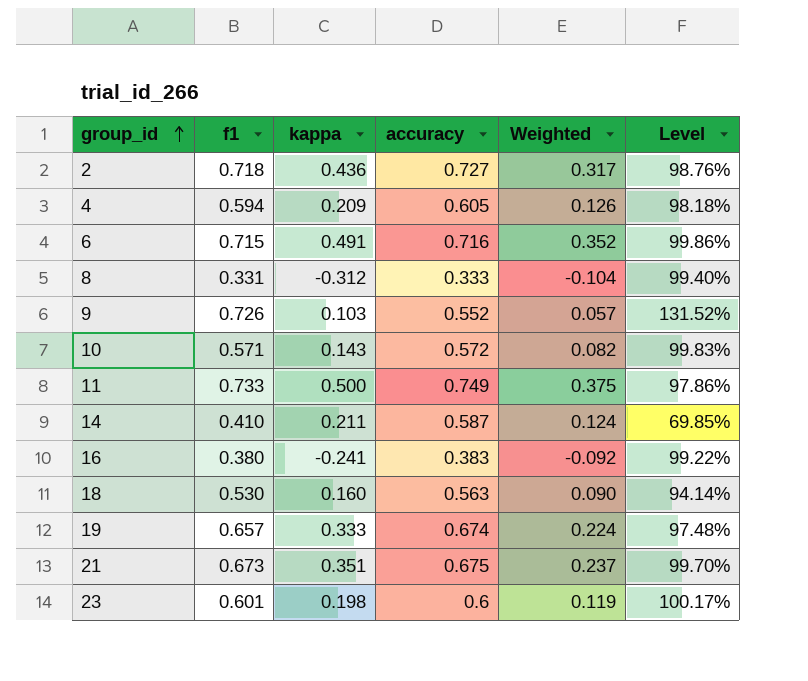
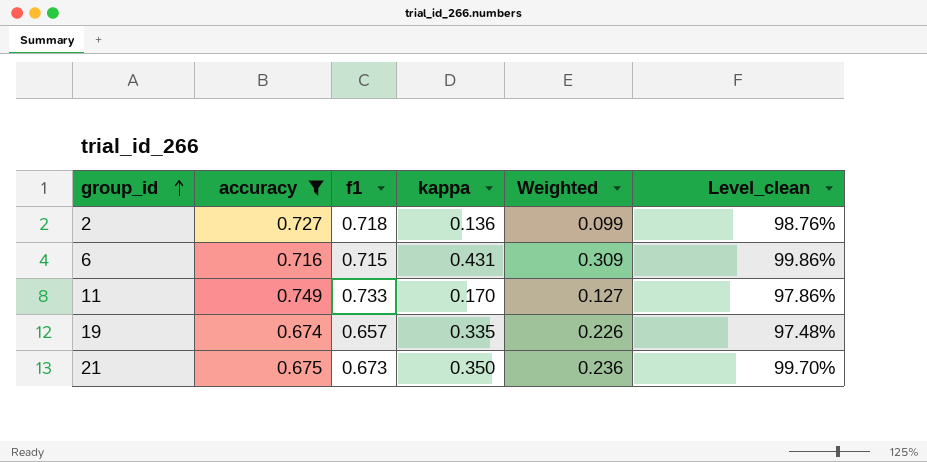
filter: none -> accuracy >= 0.674
column accuracy | position: 4 -> 2
column name: Level -> Level_clean
2 | kappa: 0.436 -> 0.136
2 | Weighted: 0.317 -> 0.099
6 | kappa: 0.491 -> 0.431
6 | Weighted: 0.352 -> 0.309
11 | kappa: 0.500 -> 0.170
11 | Weighted: 0.375 -> 0.127
19 | kappa: 0.333 -> 0.335
19 | Weighted: 0.224 -> 0.226
21 | kappa: 0.351 -> 0.350
21 | Weighted: 0.237 -> 0.236

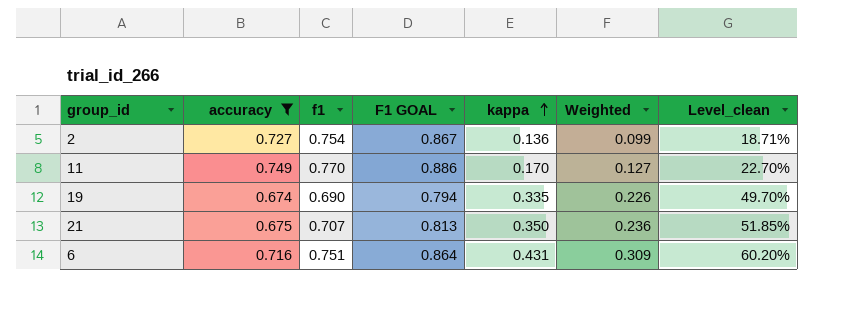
row order: group_id ascending -> kappa ascending
column F1 GOAL | formula: none -> [f1] * 1.15
column Level_clean | formula: [f1] / [accuracy] -> [kappa] / [accuracy]
2 | f1: 0.718 -> 0.754
11 | f1: 0.733 -> 0.770
19 | f1: 0.657 -> 0.690
21 | f1: 0.673 -> 0.707
6 | f1: 0.715 -> 0.751

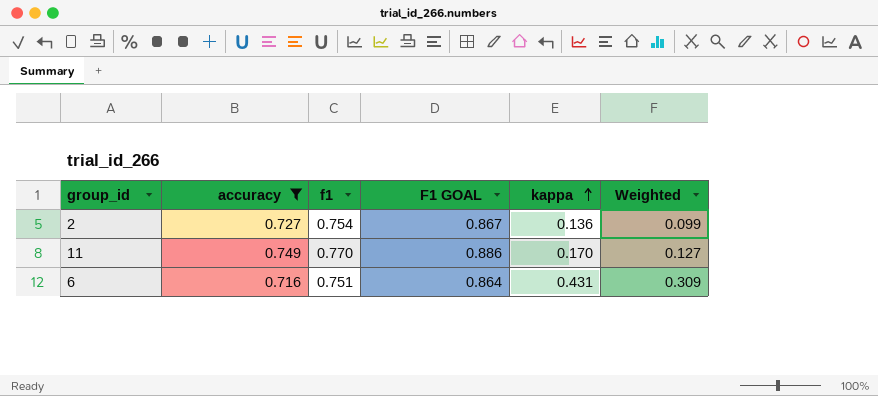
column Level_clean | formula: [kappa] / [accuracy] -> none
row 19: 0.674 | 0.690 | 0.794 | 0.335 | 0.226 | 49.70% -> none
row 21: 0.675 | 0.707 | 0.813 | 0.350 | 0.236 | 51.85% -> none

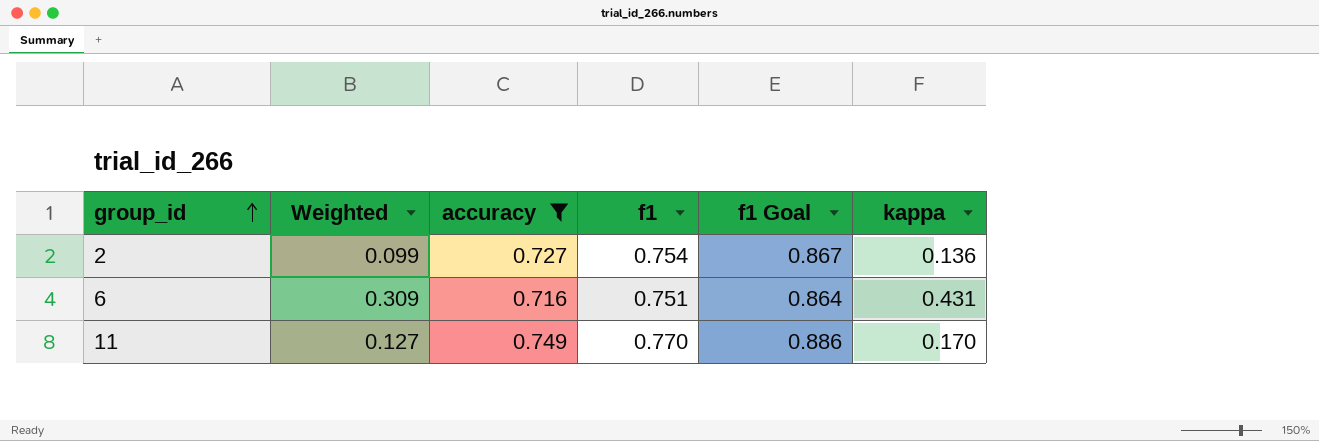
row order: kappa ascending -> group_id ascending
column Weighted | position: 6 -> 2
column name: F1 GOAL -> f1 Goal

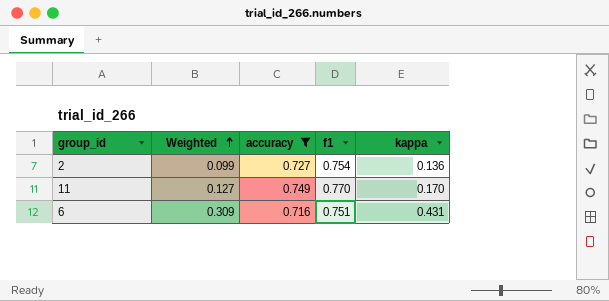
row order: group_id ascending -> Weighted ascending
column f1 Goal | formula: [f1] * 1.15 -> none

